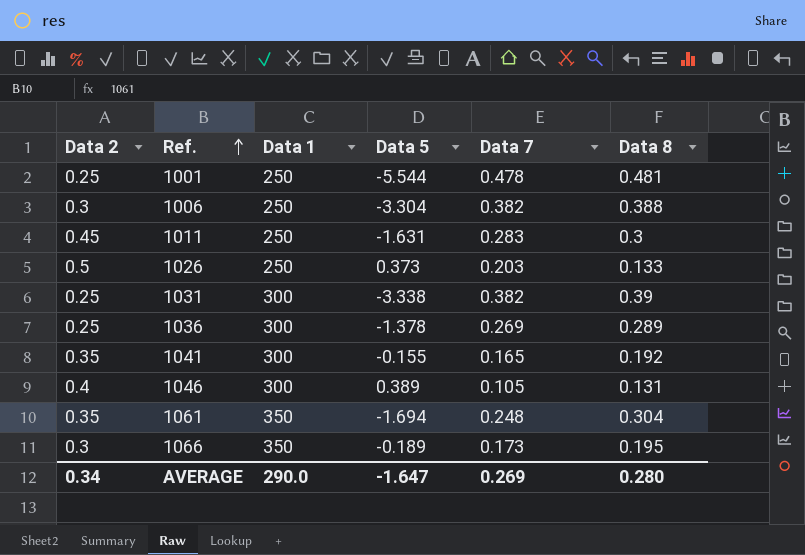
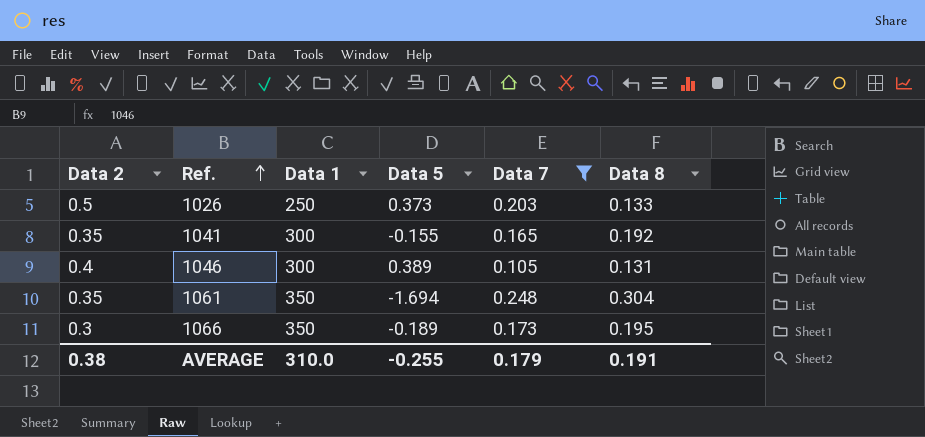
filter: none -> Data 7 <= 0.248
AVERAGE | Data 2: 0.34 -> 0.38
AVERAGE | Data 1: 290.0 -> 310.0
AVERAGE | Data 5: -1.647 -> -0.255
AVERAGE | Data 7: 0.269 -> 0.179
AVERAGE | Data 8: 0.280 -> 0.191

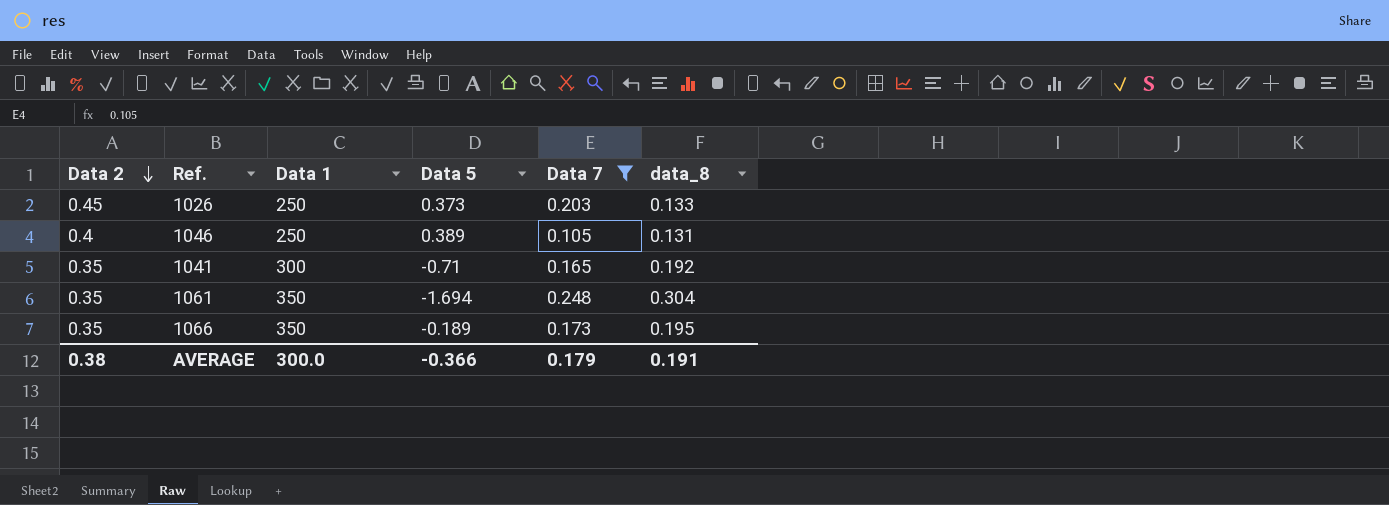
row order: Ref. ascending -> Data 2 descending
column name: Data 8 -> data_8
1026 | Data 2: 0.5 -> 0.45
1046 | Data 1: 300 -> 250
1041 | Data 5: -0.155 -> -0.71
1066 | Data 2: 0.3 -> 0.35
AVERAGE | Data 1: 310.0 -> 300.0
AVERAGE | Data 5: -0.255 -> -0.366

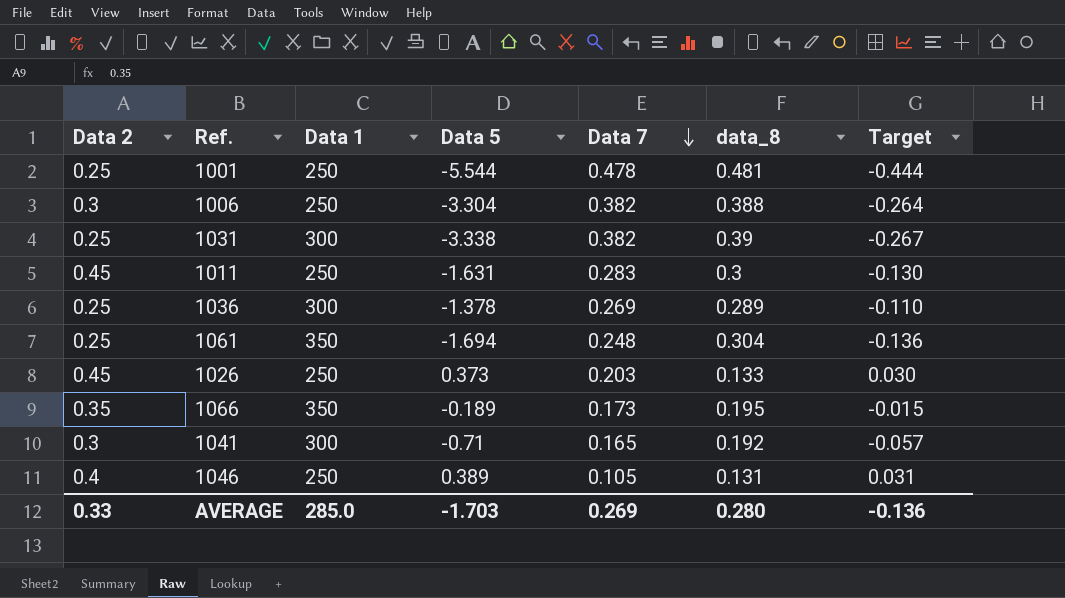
filter: Data 7 <= 0.248 -> none
row order: Data 2 descending -> Data 7 descending
column Target | formula: none -> [Data 5] * 0.08
1061 | Data 2: 0.35 -> 0.25
1041 | Data 2: 0.35 -> 0.3
AVERAGE | Data 2: 0.38 -> 0.33
AVERAGE | Data 1: 300.0 -> 285.0
AVERAGE | Data 5: -0.366 -> -1.703
AVERAGE | Data 7: 0.179 -> 0.269
AVERAGE | data_8: 0.191 -> 0.280

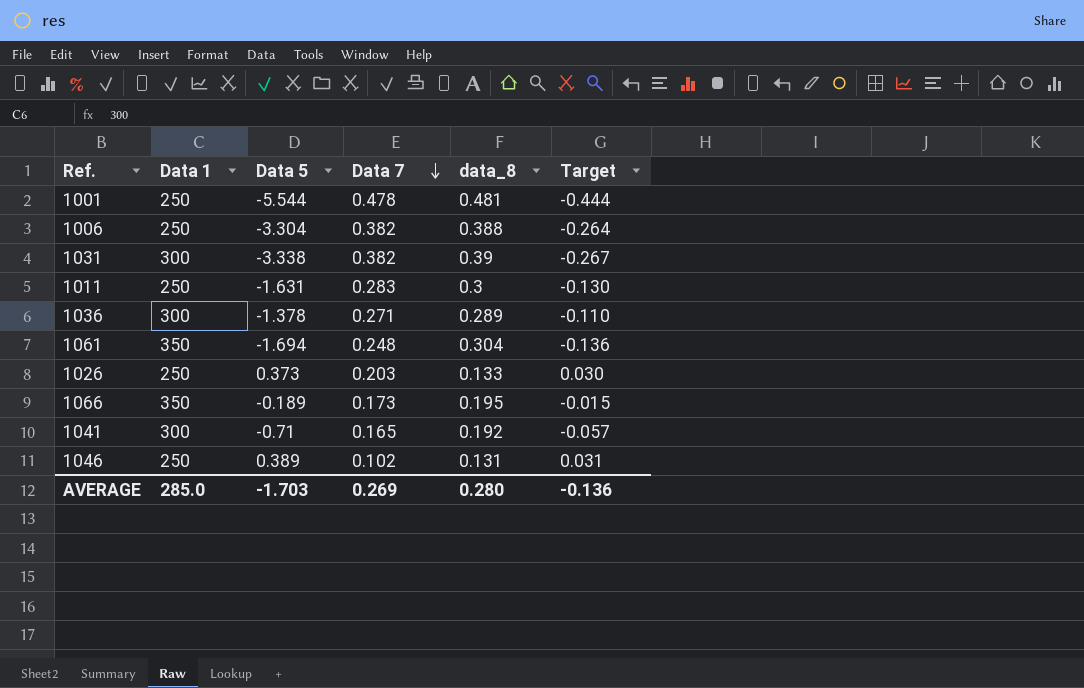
column Data 2 | position: 1 -> none
1036 | Data 7: 0.269 -> 0.271
1046 | Data 7: 0.105 -> 0.102

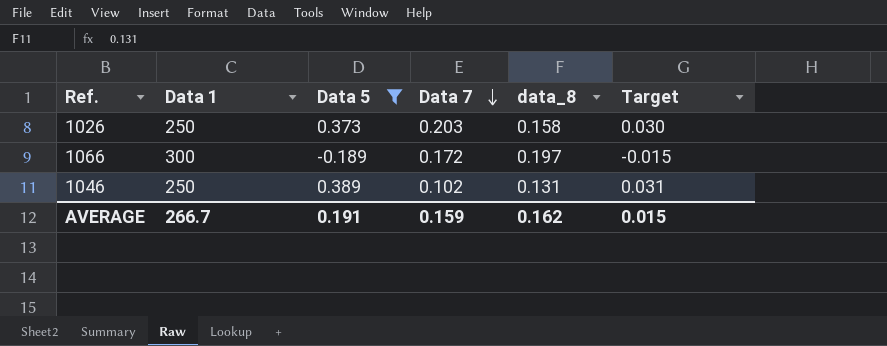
filter: none -> Data 5 >= -0.189
1026 | data_8: 0.133 -> 0.158
1066 | Data 1: 350 -> 300
1066 | Data 7: 0.173 -> 0.172
1066 | data_8: 0.195 -> 0.197
AVERAGE | Data 1: 285.0 -> 266.7
AVERAGE | Data 5: -1.703 -> 0.191
AVERAGE | Data 7: 0.269 -> 0.159
AVERAGE | data_8: 0.280 -> 0.162
AVERAGE | Target: -0.136 -> 0.015

